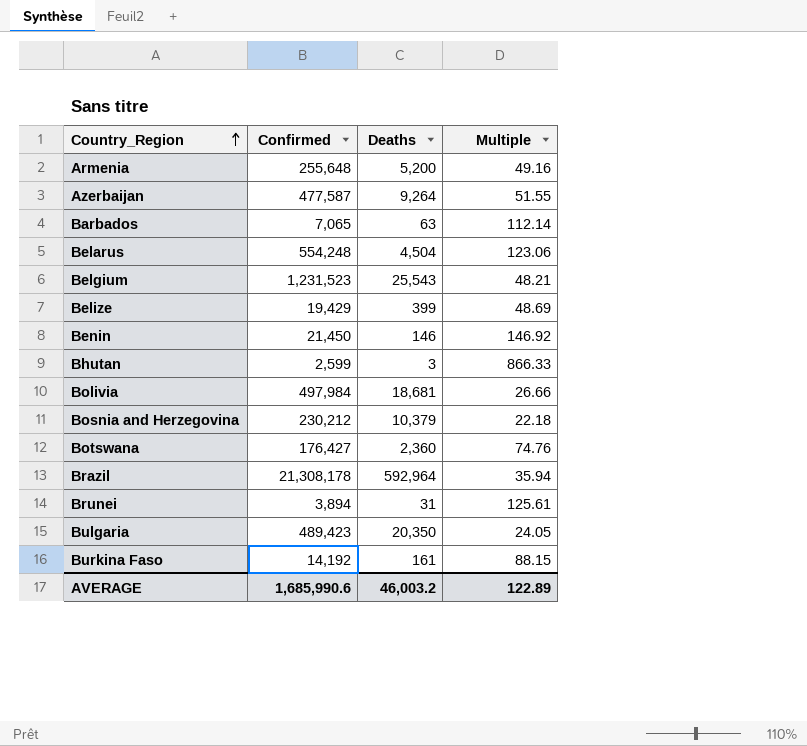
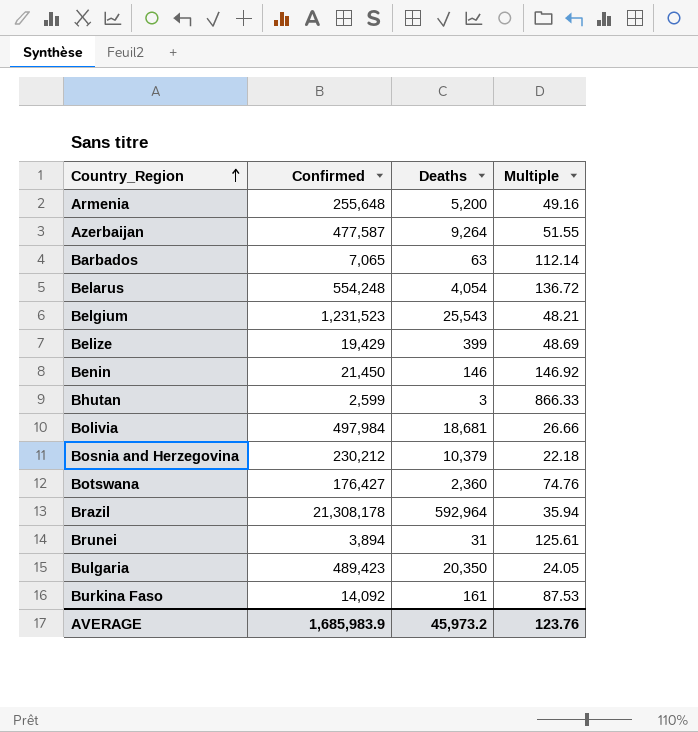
Belarus | Deaths: 4,504 -> 4,054
Belarus | Multiple: 123.06 -> 136.72
Burkina Faso | Confirmed: 14,192 -> 14,092
Burkina Faso | Multiple: 88.15 -> 87.53
AVERAGE | Confirmed: 1,685,990.6 -> 1,685,983.9
AVERAGE | Deaths: 46,003.2 -> 45,973.2
AVERAGE | Multiple: 122.89 -> 123.76

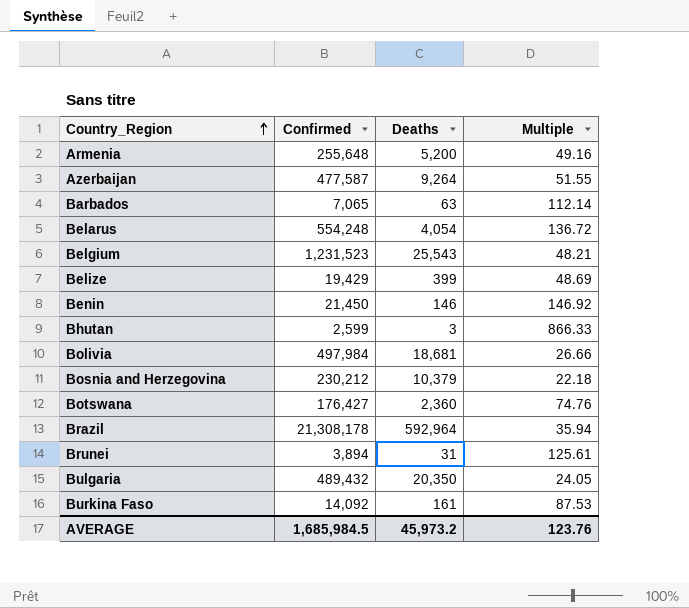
Bulgaria | Confirmed: 489,423 -> 489,432
AVERAGE | Confirmed: 1,685,983.9 -> 1,685,984.5

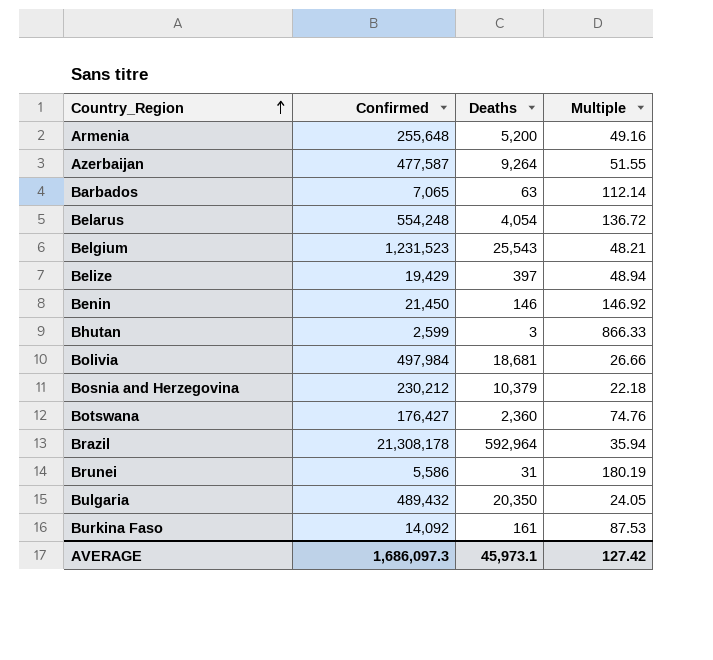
Belize | Deaths: 399 -> 397
Belize | Multiple: 48.69 -> 48.94
Brunei | Confirmed: 3,894 -> 5,586
Brunei | Multiple: 125.61 -> 180.19
AVERAGE | Confirmed: 1,685,984.5 -> 1,686,097.3
AVERAGE | Deaths: 45,973.2 -> 45,973.1
AVERAGE | Multiple: 123.76 -> 127.42

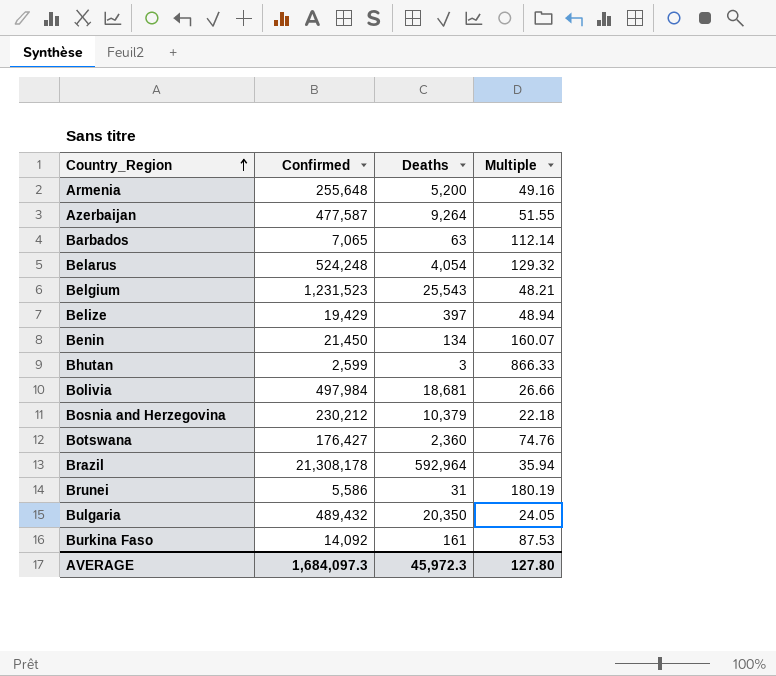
Belarus | Confirmed: 554,248 -> 524,248
Belarus | Multiple: 136.72 -> 129.32
Benin | Deaths: 146 -> 134
Benin | Multiple: 146.92 -> 160.07
AVERAGE | Confirmed: 1,686,097.3 -> 1,684,097.3
AVERAGE | Deaths: 45,973.1 -> 45,972.3
AVERAGE | Multiple: 127.42 -> 127.80

